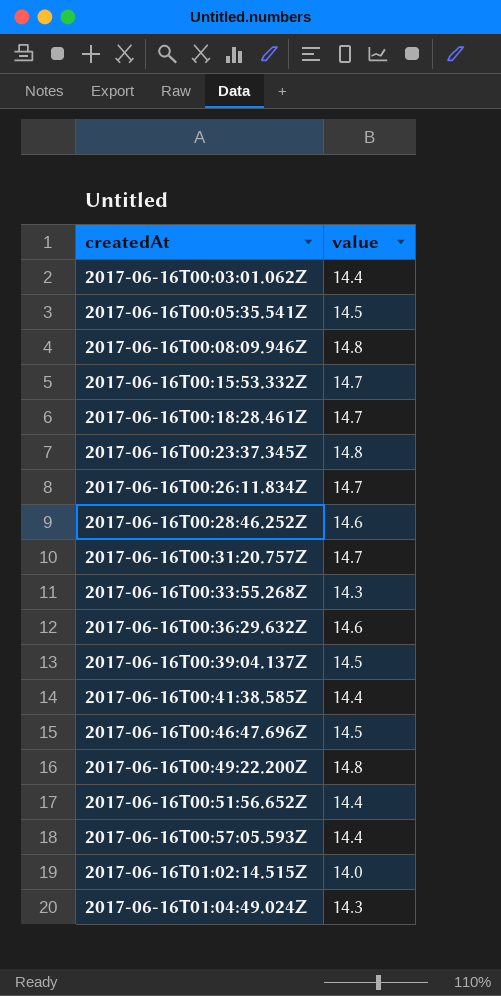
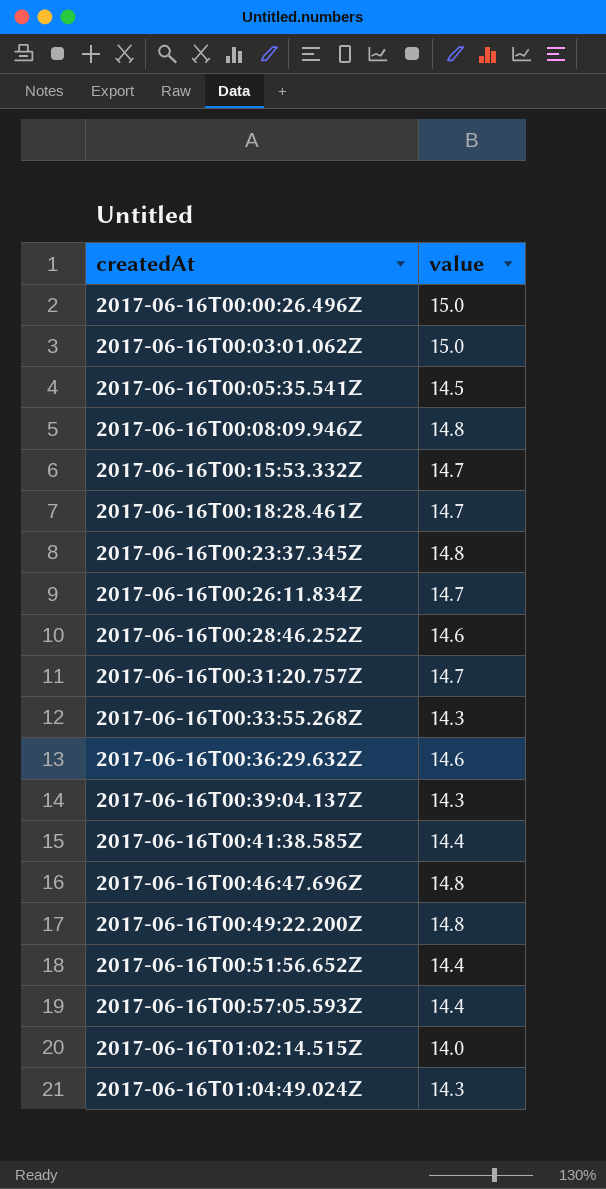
row 2017-06-16T00:00:26.496Z: none -> 15.0
2017-06-16T00:03:01.062Z | value: 14.4 -> 15.0
2017-06-16T00:39:04.137Z | value: 14.5 -> 14.3
2017-06-16T00:46:47.696Z | value: 14.5 -> 14.8

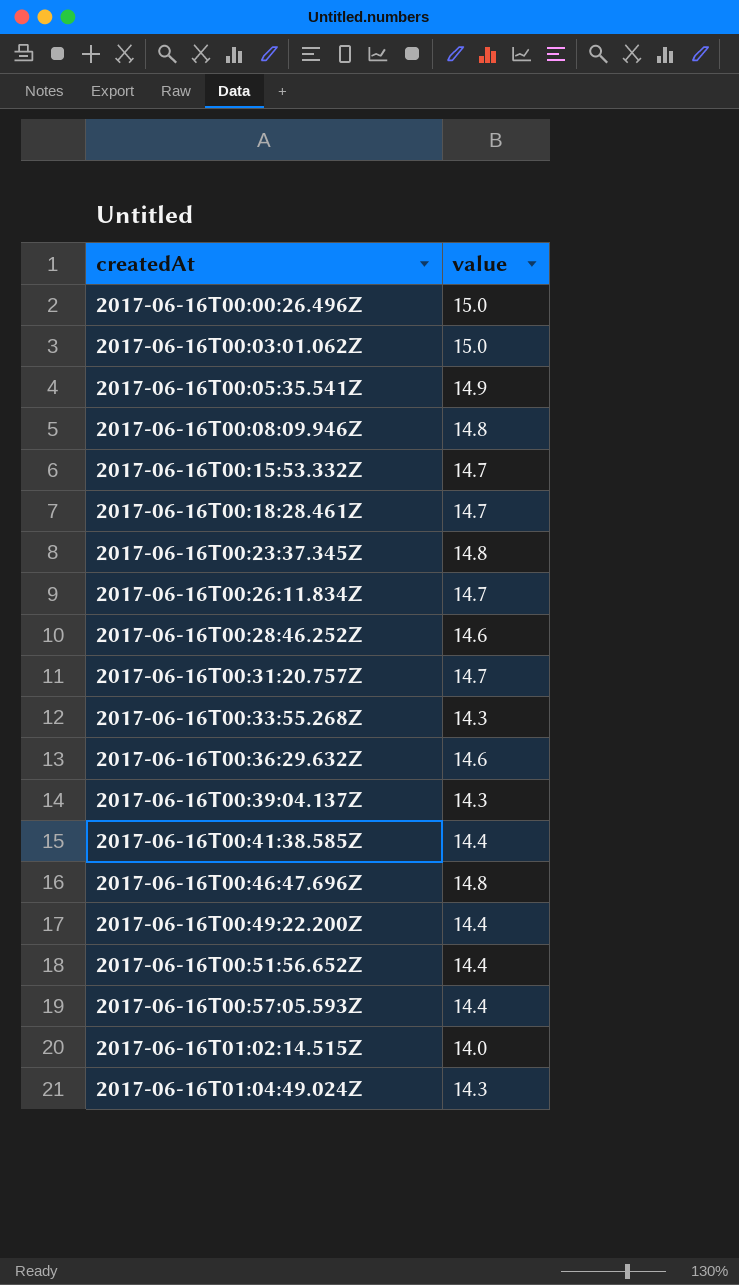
2017-06-16T00:05:35.541Z | value: 14.5 -> 14.9
2017-06-16T00:49:22.200Z | value: 14.8 -> 14.4

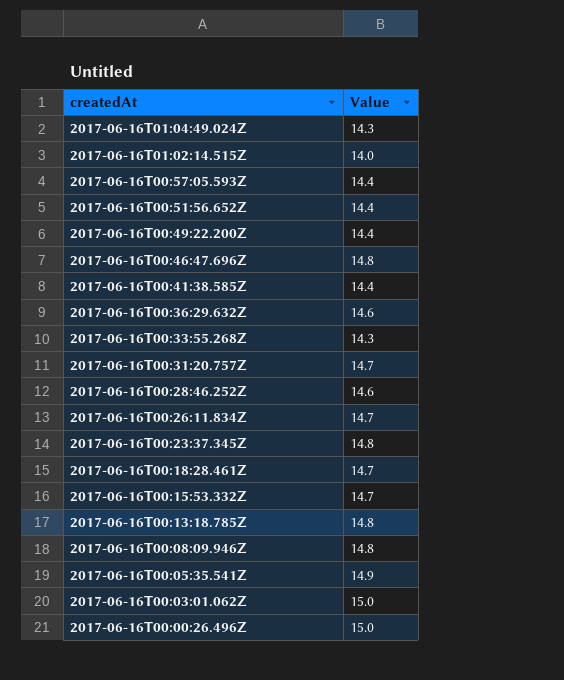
row order: createdAt ascending -> createdAt descending
column name: value -> Value
row 2017-06-16T00:39:04.137Z: 14.3 -> none
row 2017-06-16T00:13:18.785Z: none -> 14.8

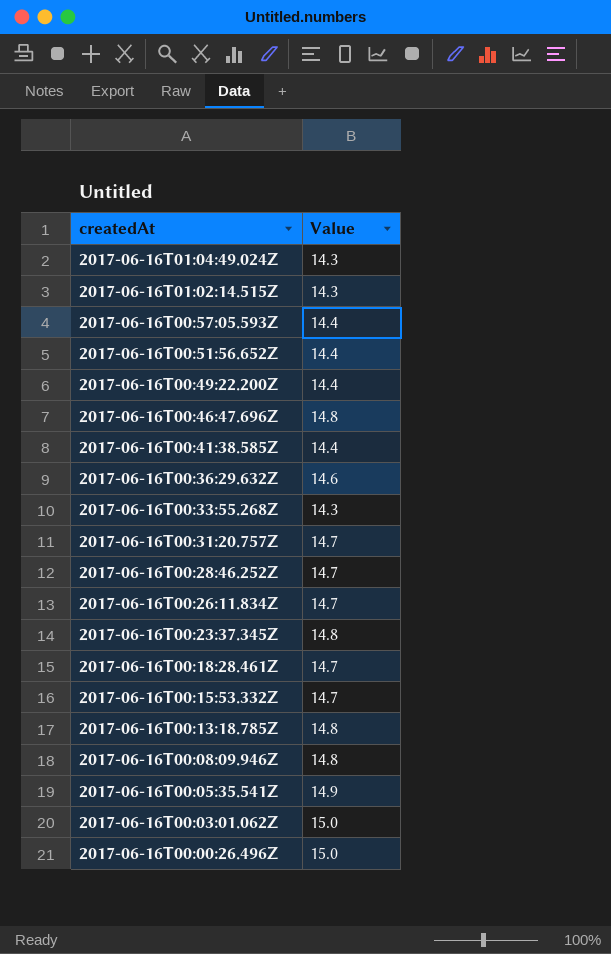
2017-06-16T01:02:14.515Z | Value: 14.0 -> 14.3
2017-06-16T00:28:46.252Z | Value: 14.6 -> 14.7

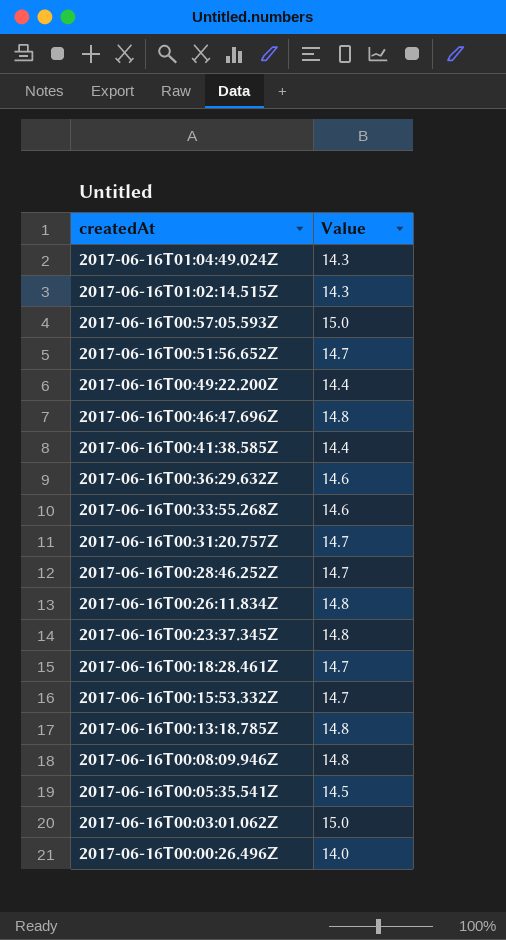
2017-06-16T00:57:05.593Z | Value: 14.4 -> 15.0
2017-06-16T00:51:56.652Z | Value: 14.4 -> 14.7
2017-06-16T00:33:55.268Z | Value: 14.3 -> 14.6
2017-06-16T00:26:11.834Z | Value: 14.7 -> 14.8
2017-06-16T00:05:35.541Z | Value: 14.9 -> 14.5
2017-06-16T00:00:26.496Z | Value: 15.0 -> 14.0

